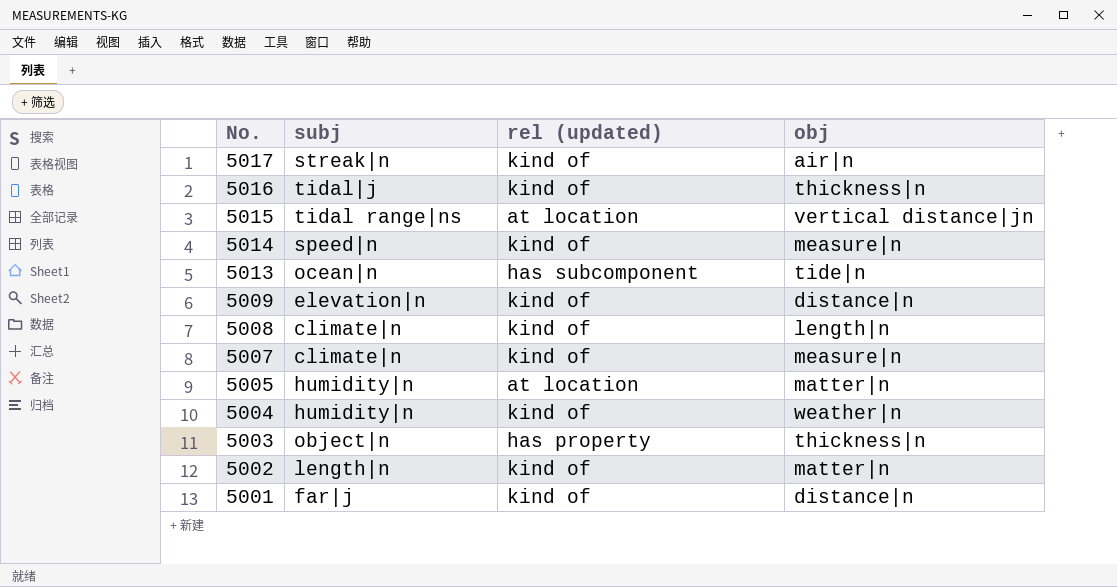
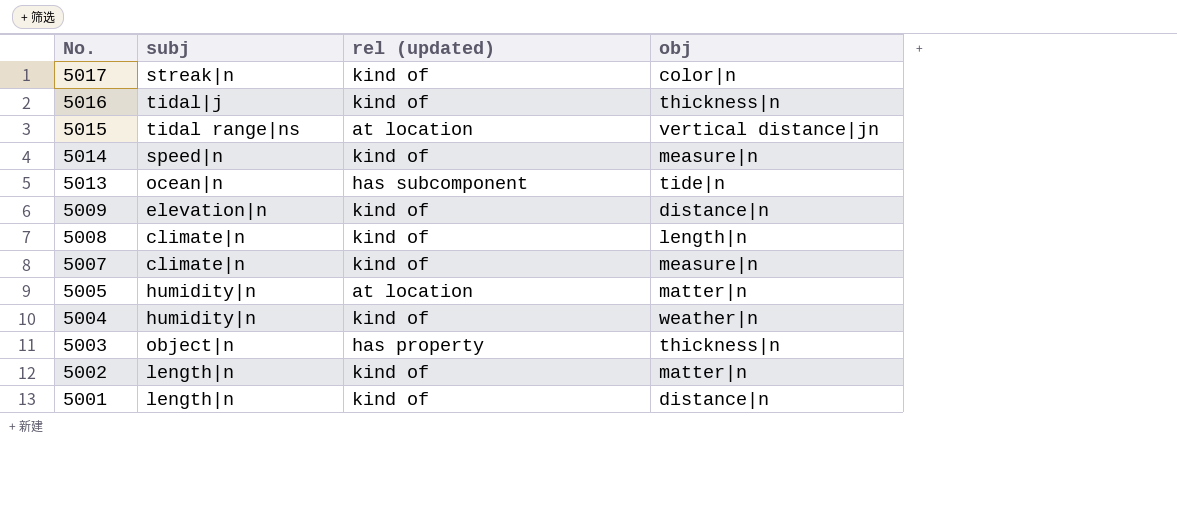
5017 | obj: air|n -> color|n
5001 | subj: far|j -> length|n

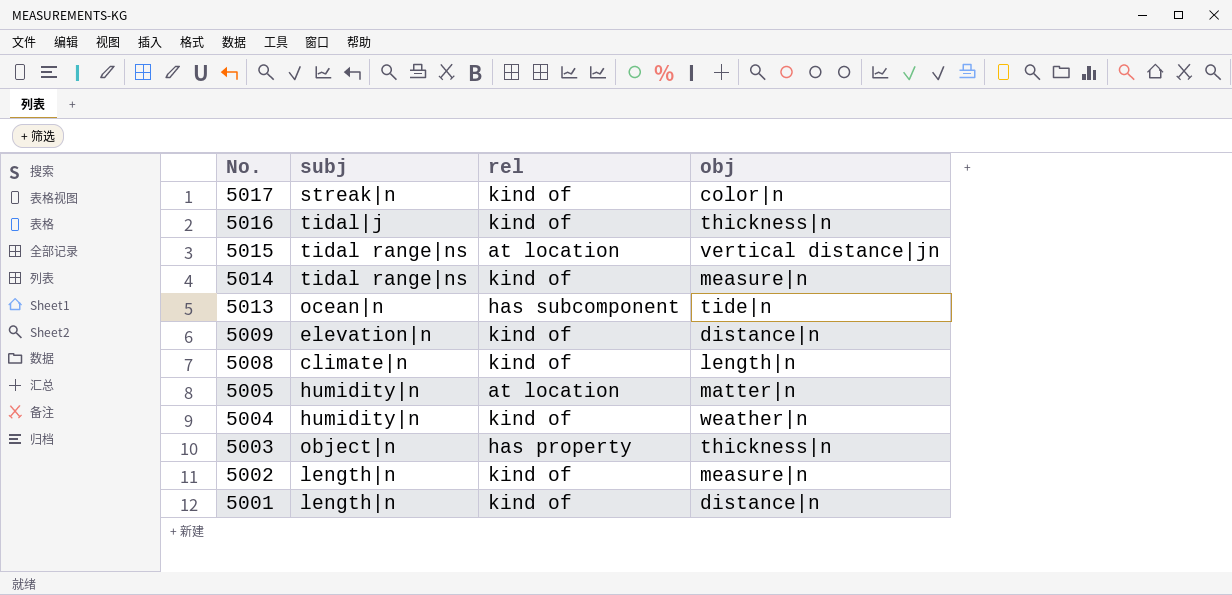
column name: rel (updated) -> rel
row 5007: climate|n | kind of | measure|n -> none
5014 | subj: speed|n -> tidal range|ns
5002 | obj: matter|n -> measure|n

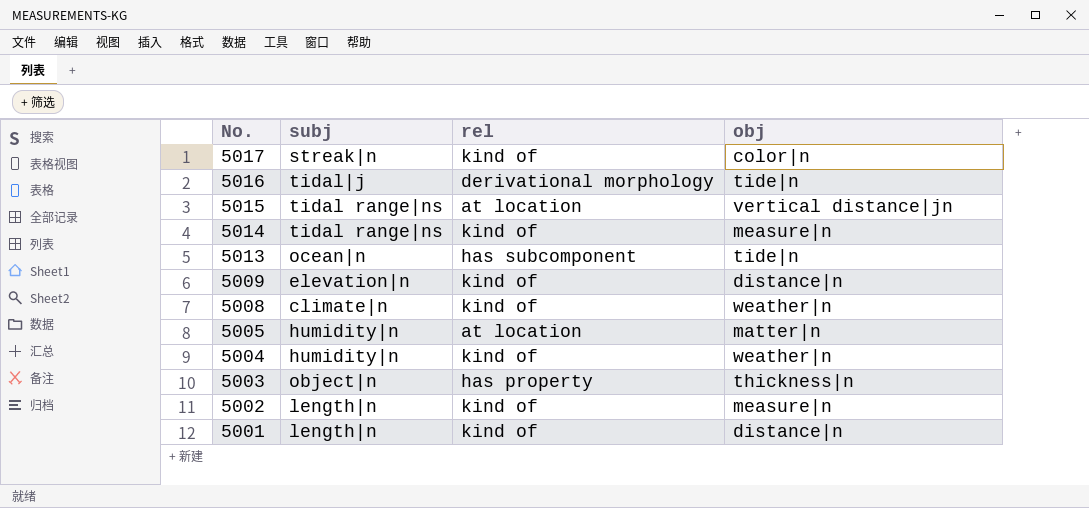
5016 | rel: kind of -> derivational morphology
5016 | obj: thickness|n -> tide|n
5008 | obj: length|n -> weather|n

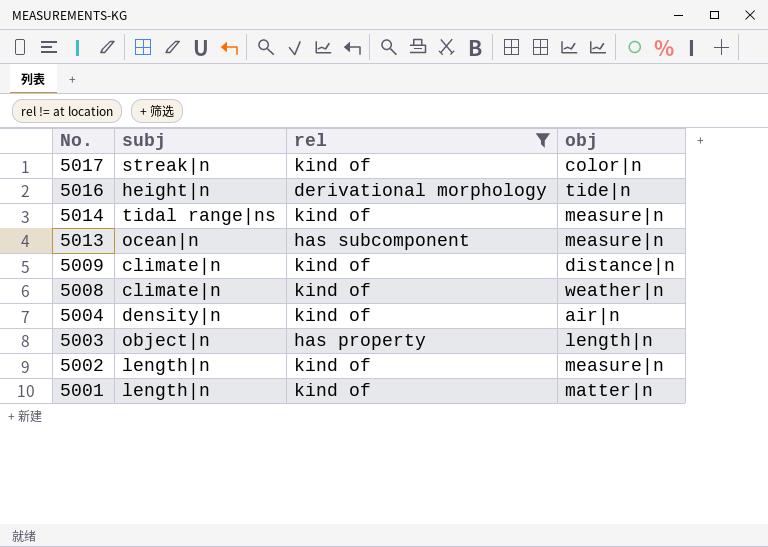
filter: none -> rel != at location
5016 | subj: tidal|j -> height|n
5013 | obj: tide|n -> measure|n
5009 | subj: elevation|n -> climate|n
5004 | subj: humidity|n -> density|n
5004 | obj: weather|n -> air|n
5003 | obj: thickness|n -> length|n
5001 | obj: distance|n -> matter|n

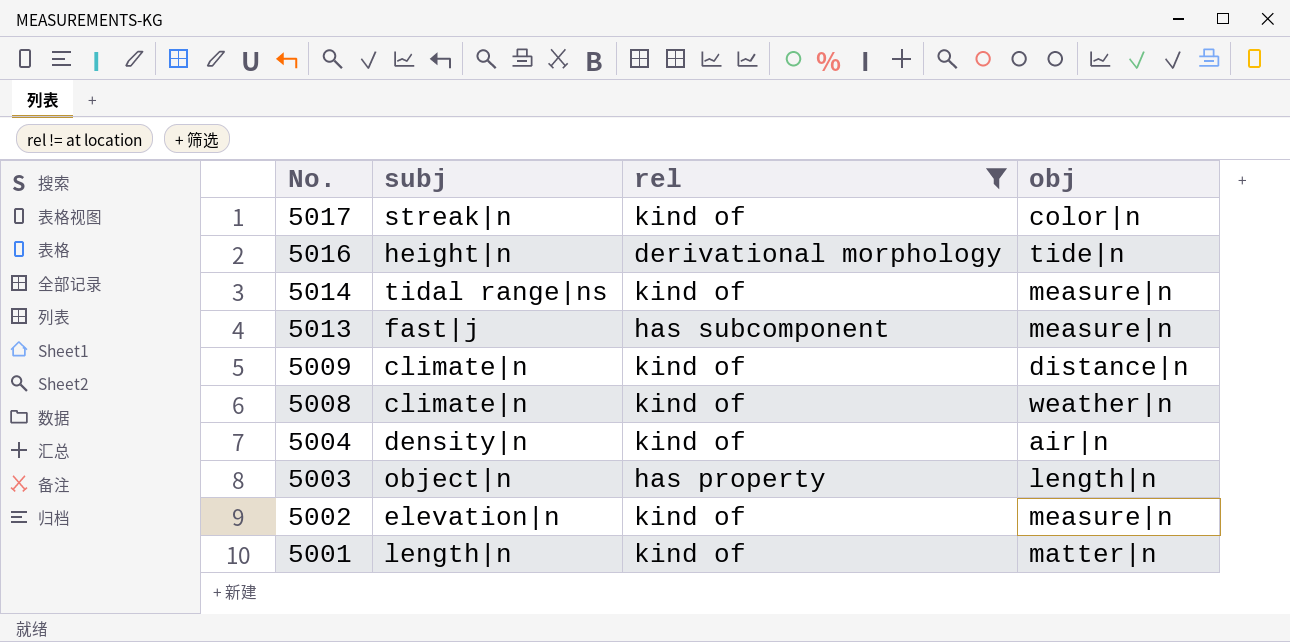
5013 | subj: ocean|n -> fast|j
5002 | subj: length|n -> elevation|n

